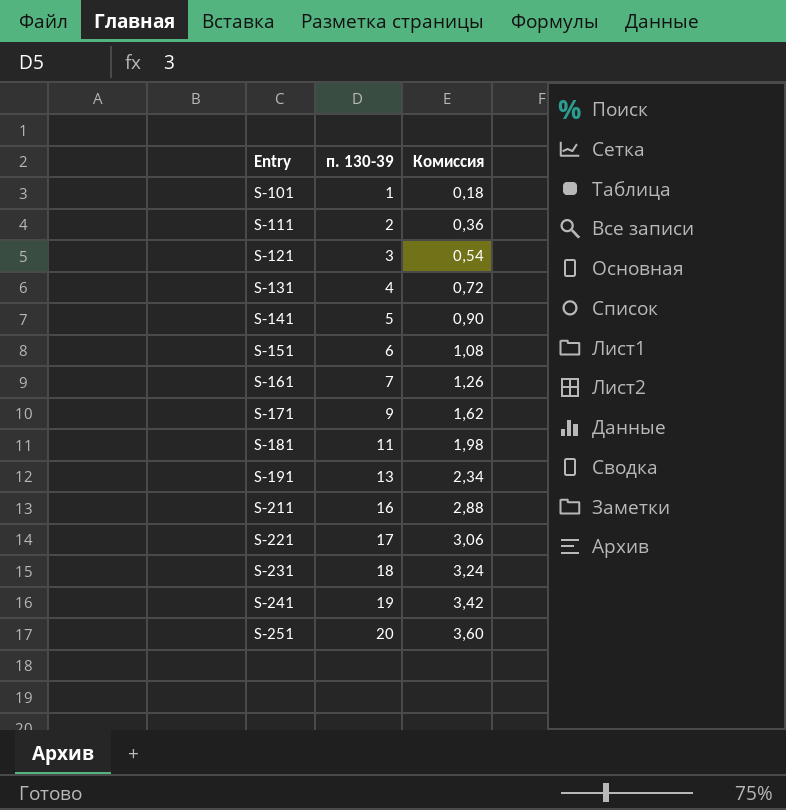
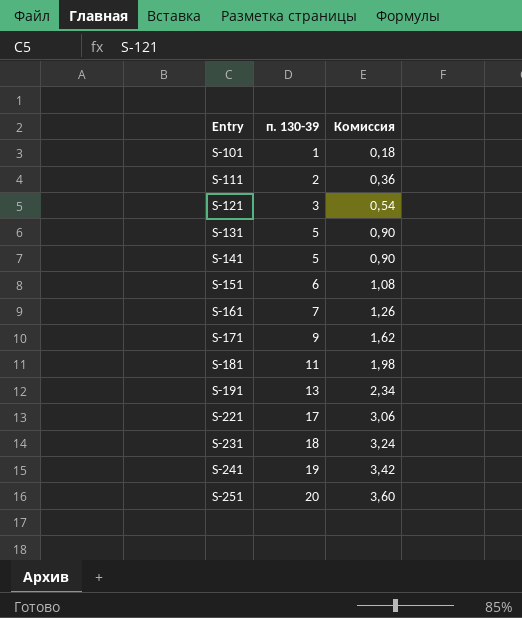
row S-211: 16 | 2,88 -> none
S-131 | п. 130-39: 4 -> 5
S-131 | Комиссия: 0,72 -> 0,90

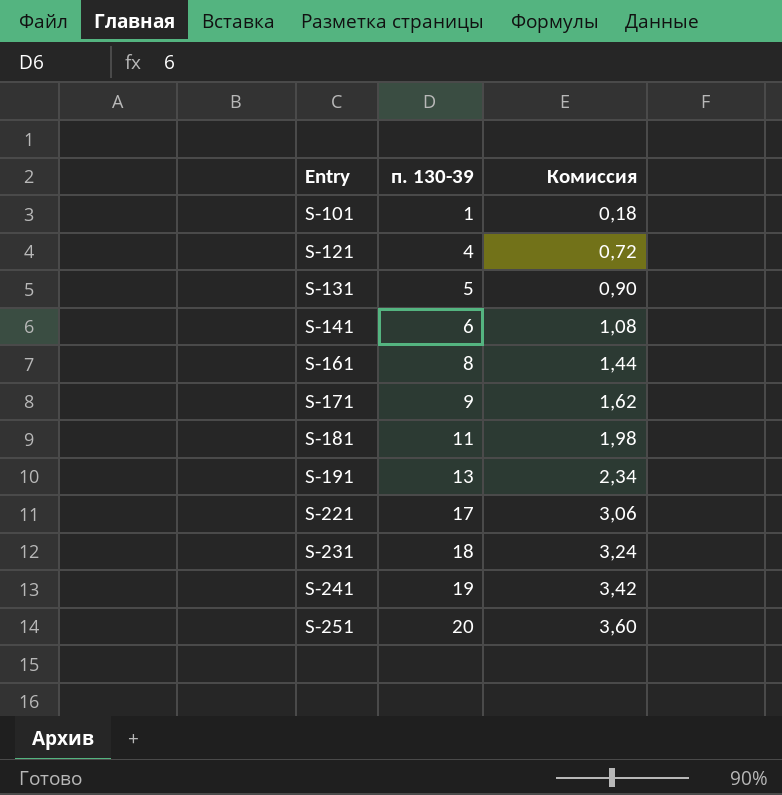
row S-111: 2 | 0,36 -> none
row S-151: 6 | 1,08 -> none
S-121 | п. 130-39: 3 -> 4
S-121 | Комиссия: 0,54 -> 0,72
S-141 | п. 130-39: 5 -> 6
S-141 | Комиссия: 0,90 -> 1,08
S-161 | п. 130-39: 7 -> 8
S-161 | Комиссия: 1,26 -> 1,44

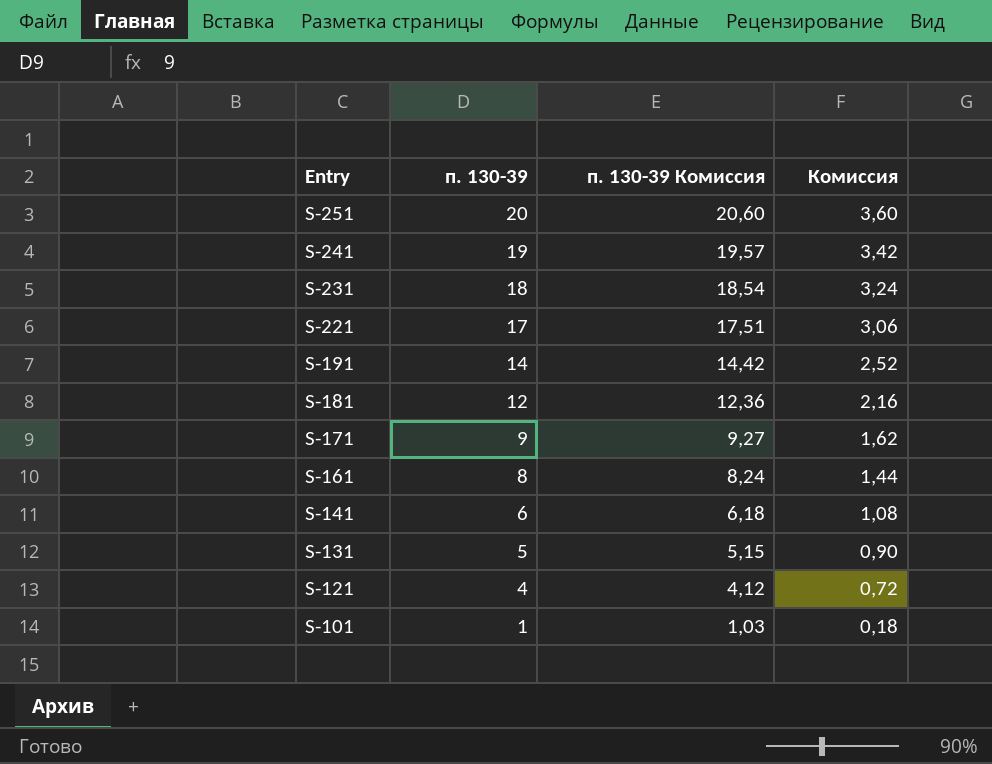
row order: Entry ascending -> Entry descending
column п. 130-39 Комиссия | formula: none -> [п. 130-39] * 1,03
S-191 | п. 130-39: 13 -> 14
S-191 | Комиссия: 2,34 -> 2,52
S-181 | п. 130-39: 11 -> 12
S-181 | Комиссия: 1,98 -> 2,16

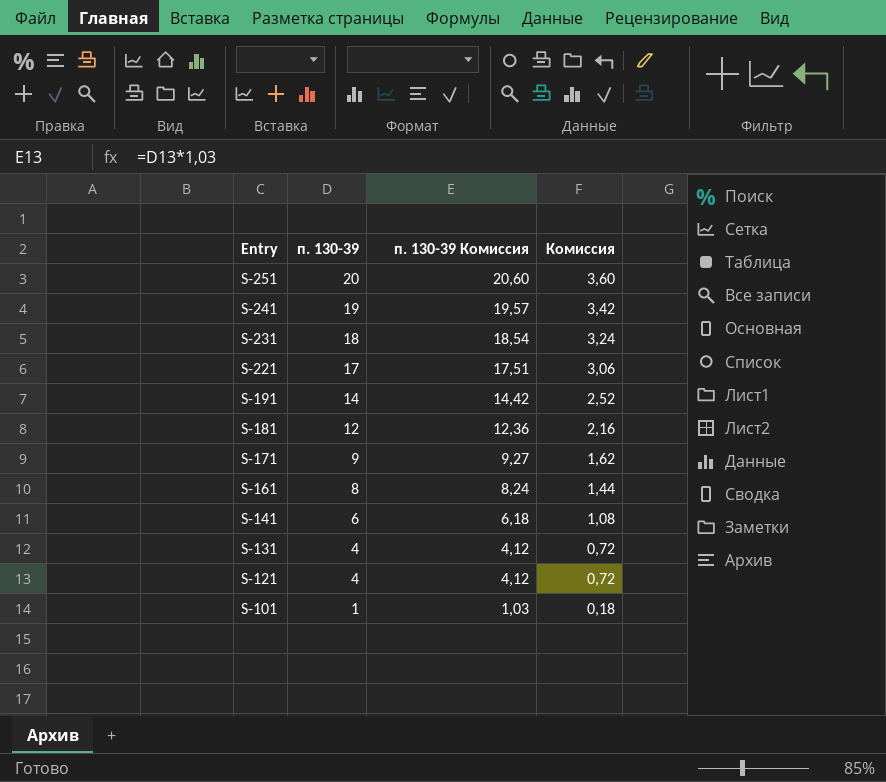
S-131 | п. 130-39: 5 -> 4
S-131 | п. 130-39 Комиссия: 5,15 -> 4,12
S-131 | Комиссия: 0,90 -> 0,72

